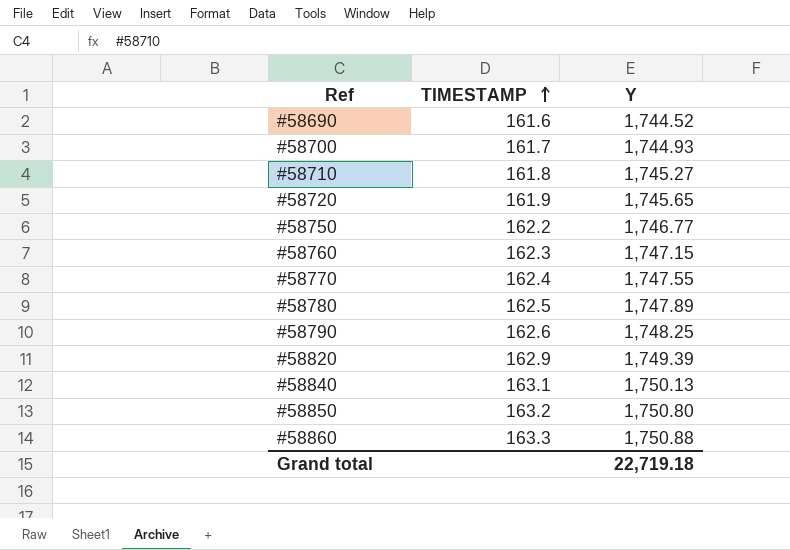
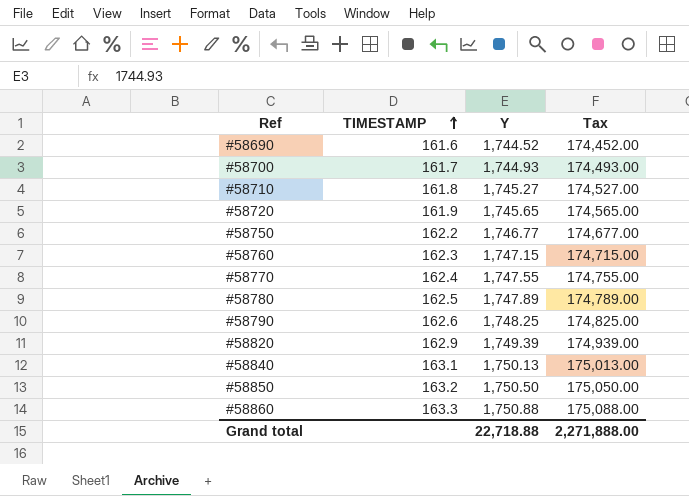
column Tax | formula: none -> [Y] * 100
#58850 | Y: 1,750.80 -> 1,750.50
Grand total | Y: 22,719.18 -> 22,718.88

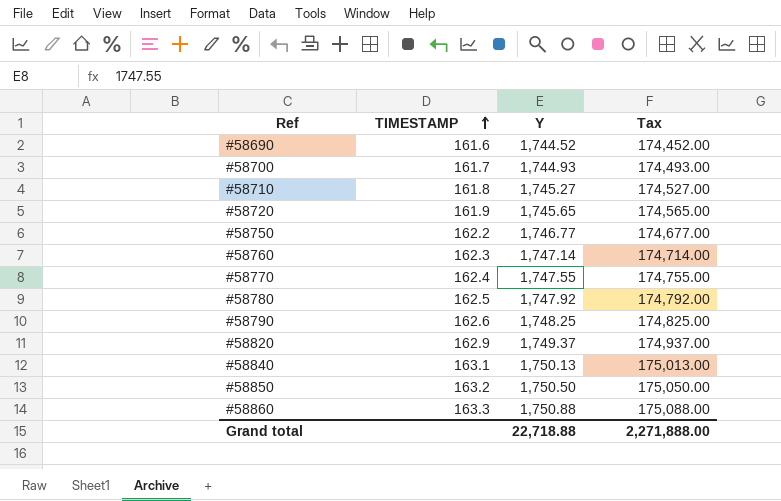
#58760 | Y: 1,747.15 -> 1,747.14
#58760 | Tax: 174,715.00 -> 174,714.00
#58780 | Y: 1,747.89 -> 1,747.92
#58780 | Tax: 174,789.00 -> 174,792.00
#58820 | Y: 1,749.39 -> 1,749.37
#58820 | Tax: 174,939.00 -> 174,937.00

